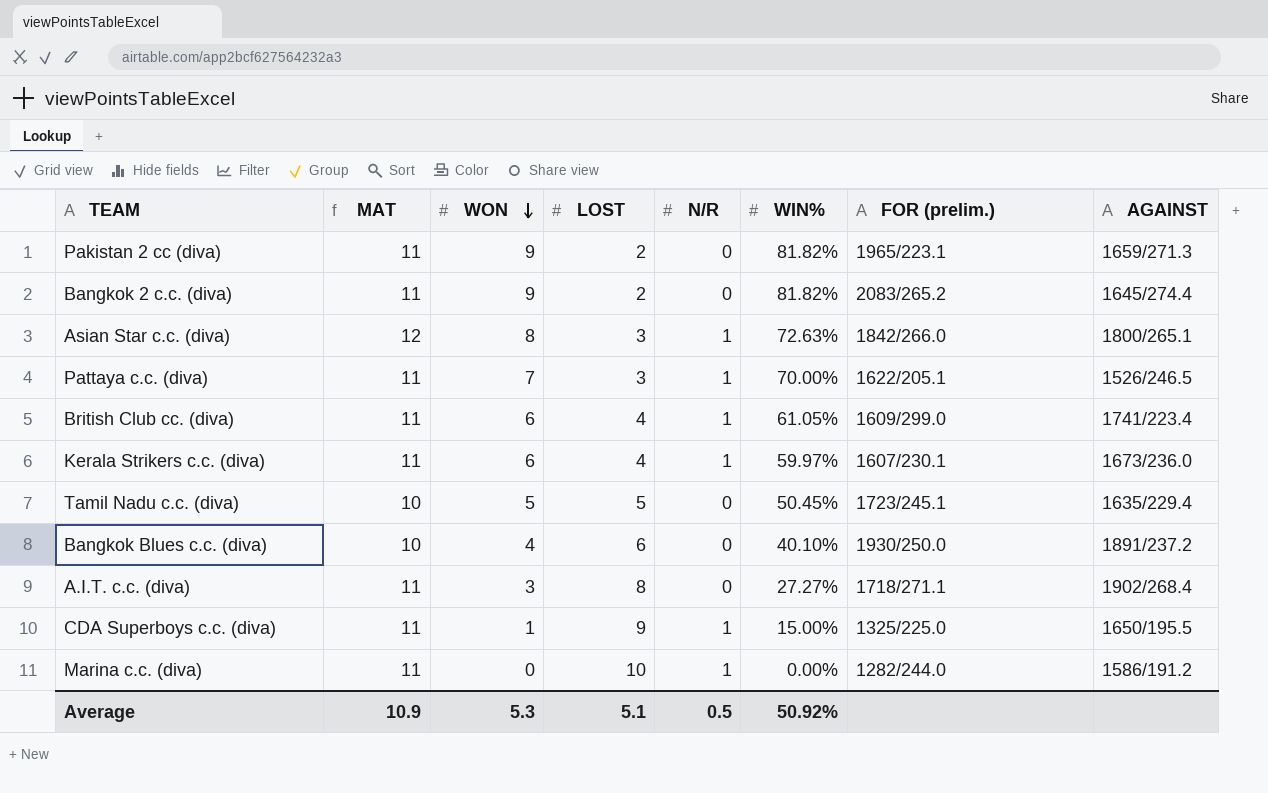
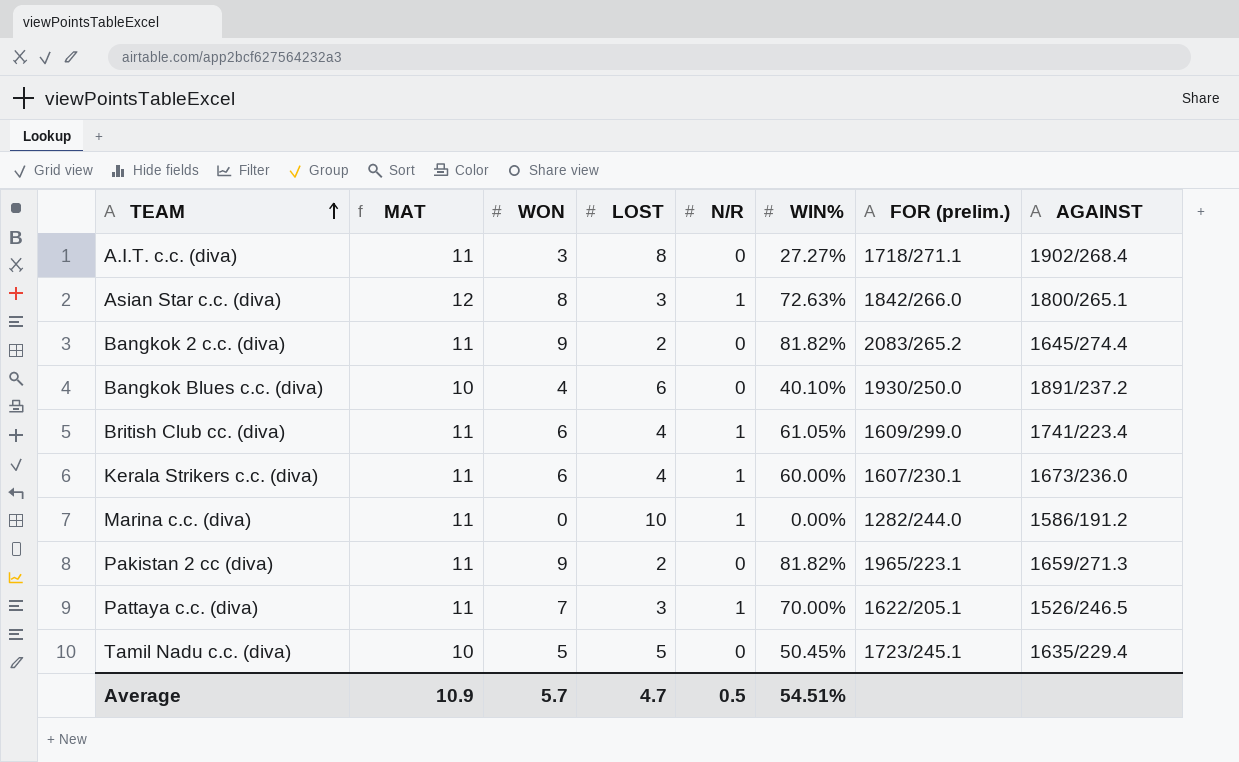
row order: WON descending -> TEAM ascending
row CDA Superboys c.c. (diva): 11 | 1 | 9 | 1 | 15.00% | 1325/225.0 | 1650/195.5 -> none
Kerala Strikers c.c. (diva) | WIN%: 59.97% -> 60.00%
Average | WON: 5.3 -> 5.7
Average | LOST: 5.1 -> 4.7
Average | WIN%: 50.92% -> 54.51%

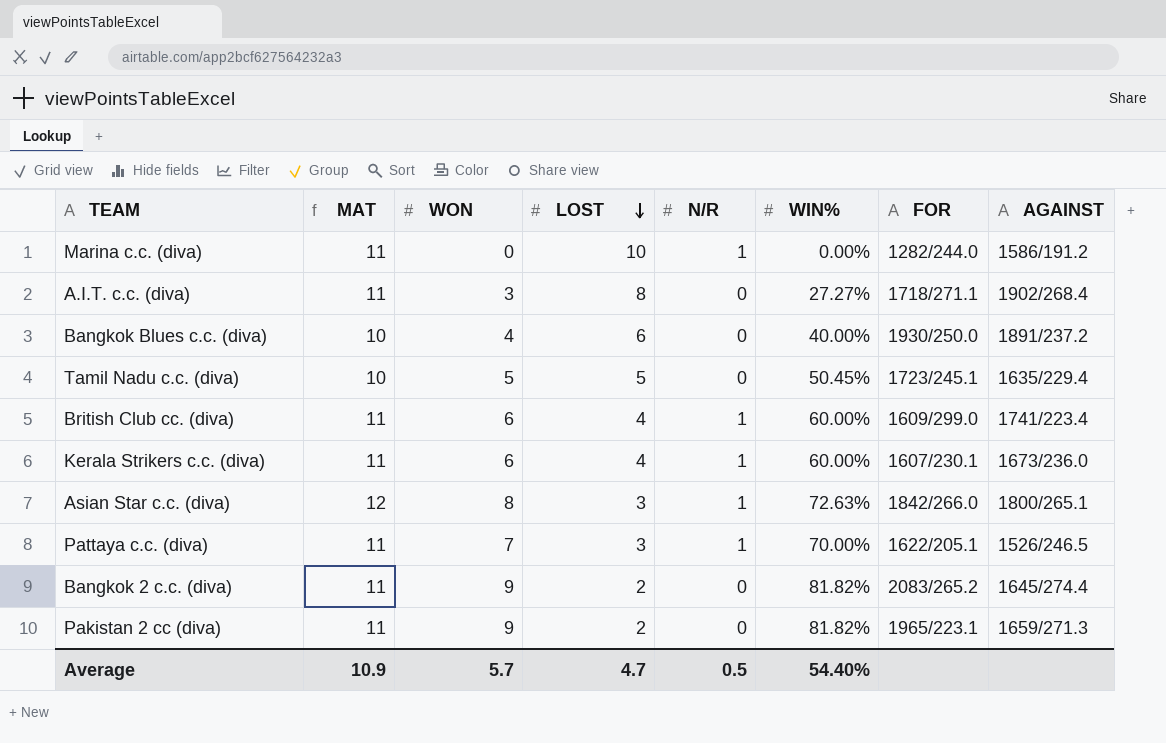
row order: TEAM ascending -> LOST descending
column name: FOR (prelim.) -> FOR
Bangkok Blues c.c. (diva) | WIN%: 40.10% -> 40.00%
British Club cc. (diva) | WIN%: 61.05% -> 60.00%
Average | WIN%: 54.51% -> 54.40%

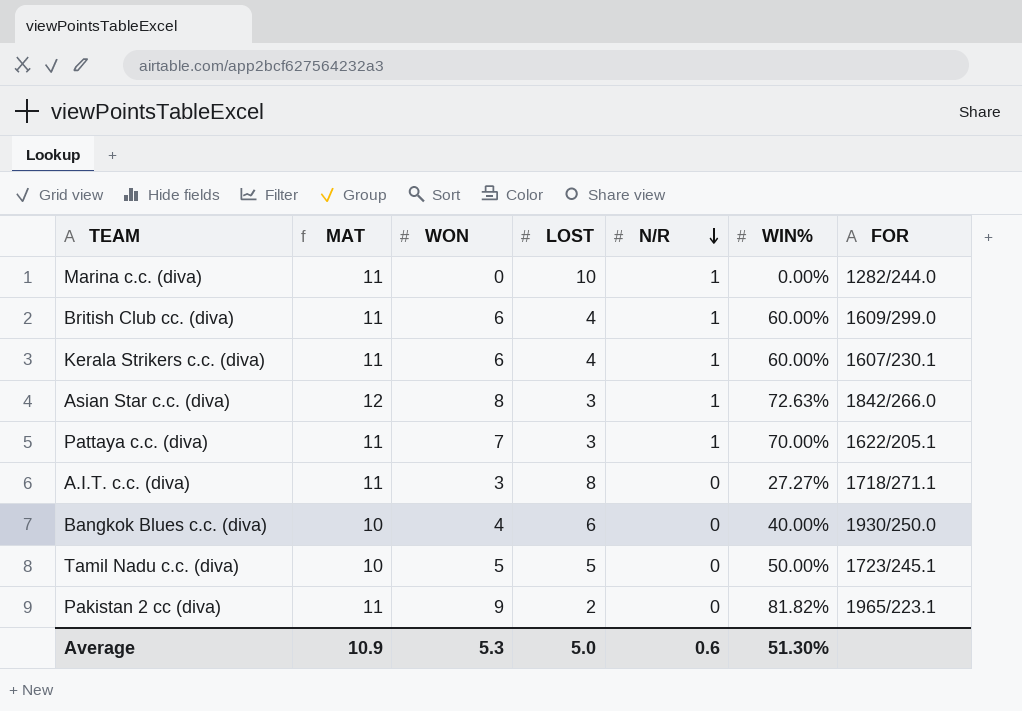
row order: LOST descending -> N/R descending
column AGAINST | position: 8 -> none
row Bangkok 2 c.c. (diva): 11 | 9 | 2 | 0 | 81.82% | 2083/265.2 | 1645/274.4 -> none
Tamil Nadu c.c. (diva) | WIN%: 50.45% -> 50.00%
Average | WON: 5.7 -> 5.3
Average | LOST: 4.7 -> 5.0
Average | N/R: 0.5 -> 0.6
Average | WIN%: 54.40% -> 51.30%

